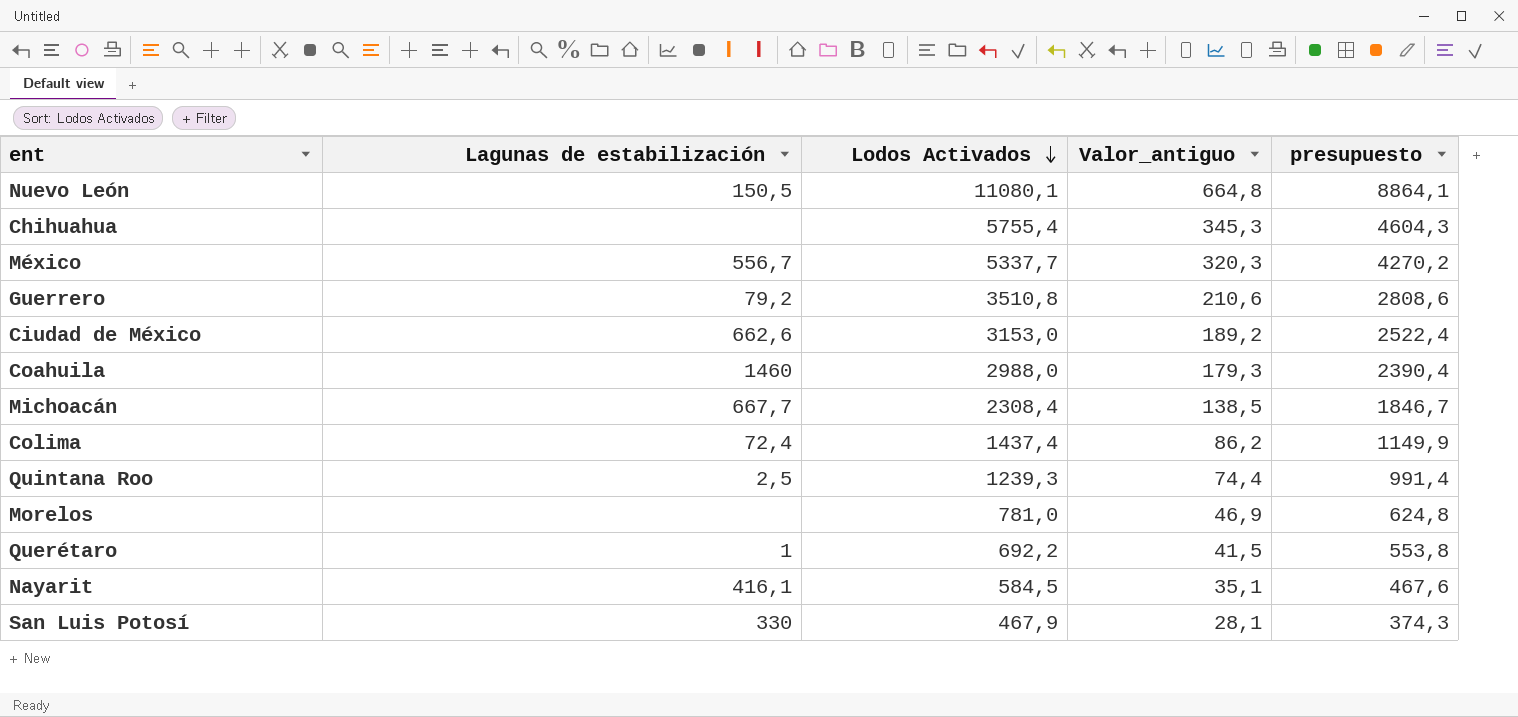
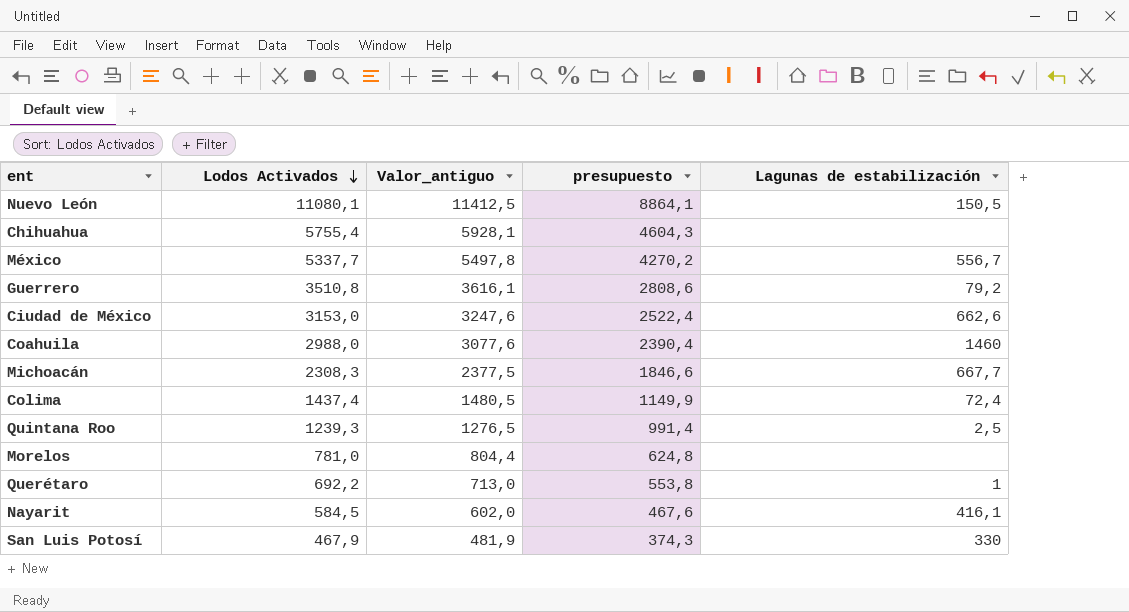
column Valor_antiguo | formula: [Lodos Activados] * 0,06 -> [Lodos Activados] * 1,03
column Lagunas de estabilización | position: 2 -> 5
Michoacán | Lodos Activados: 2308,4 -> 2308,3
Michoacán | presupuesto: 1846,7 -> 1846,6

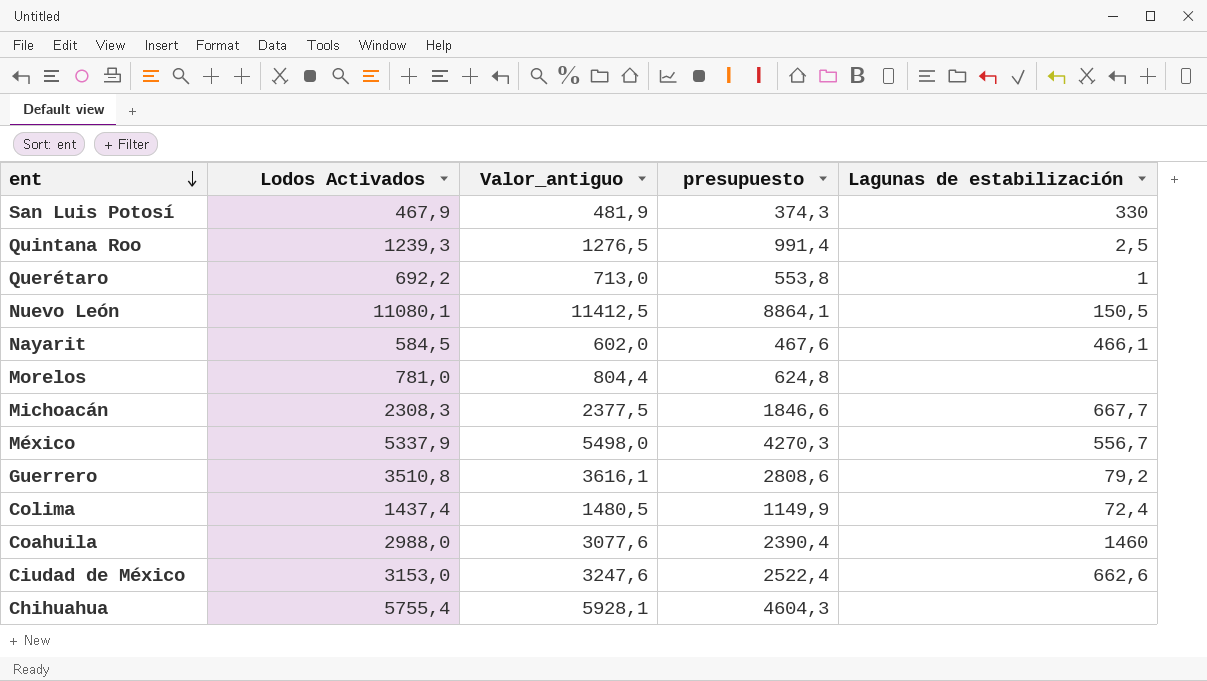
row order: Lodos Activados descending -> ent descending
Nayarit | Lagunas de estabilización: 416,1 -> 466,1
México | Lodos Activados: 5337,7 -> 5337,9
México | Valor_antiguo: 5497,8 -> 5498,0
México | presupuesto: 4270,2 -> 4270,3

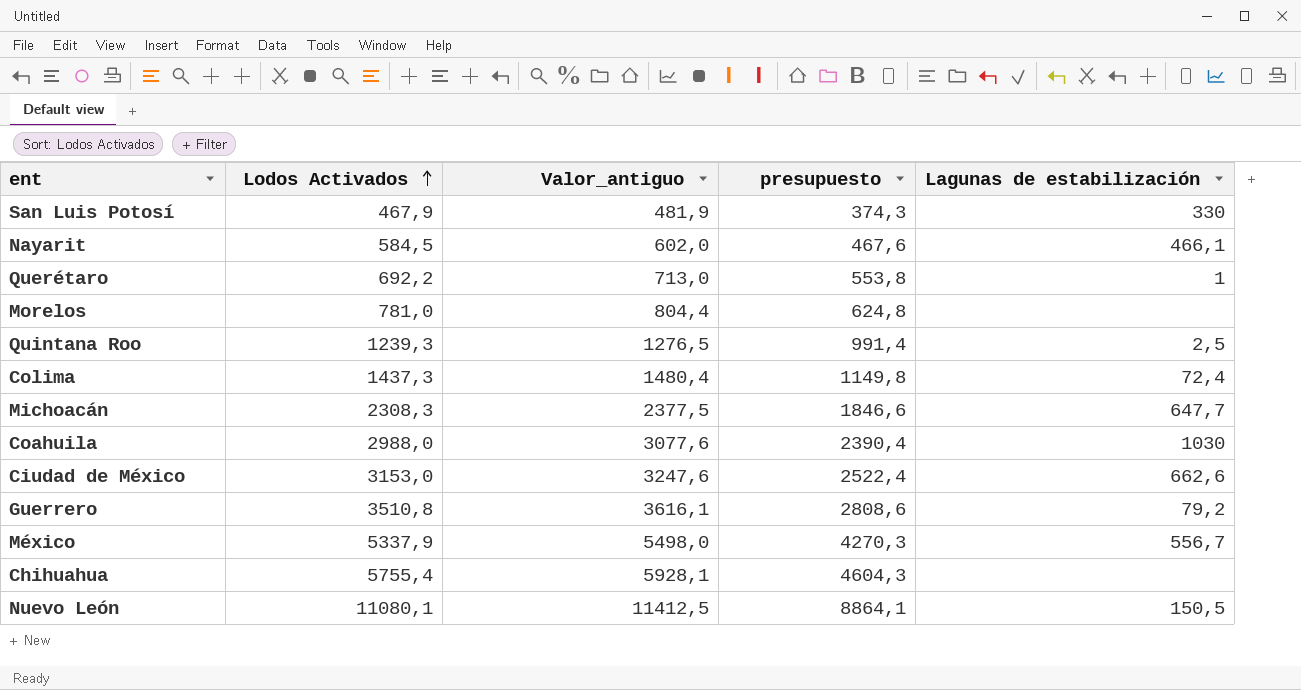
row order: ent descending -> Lodos Activados ascending
Colima | Lodos Activados: 1437,4 -> 1437,3
Colima | Valor_antiguo: 1480,5 -> 1480,4
Colima | presupuesto: 1149,9 -> 1149,8
Michoacán | Lagunas de estabilización: 667,7 -> 647,7
Coahuila | Lagunas de estabilización: 1460 -> 1030

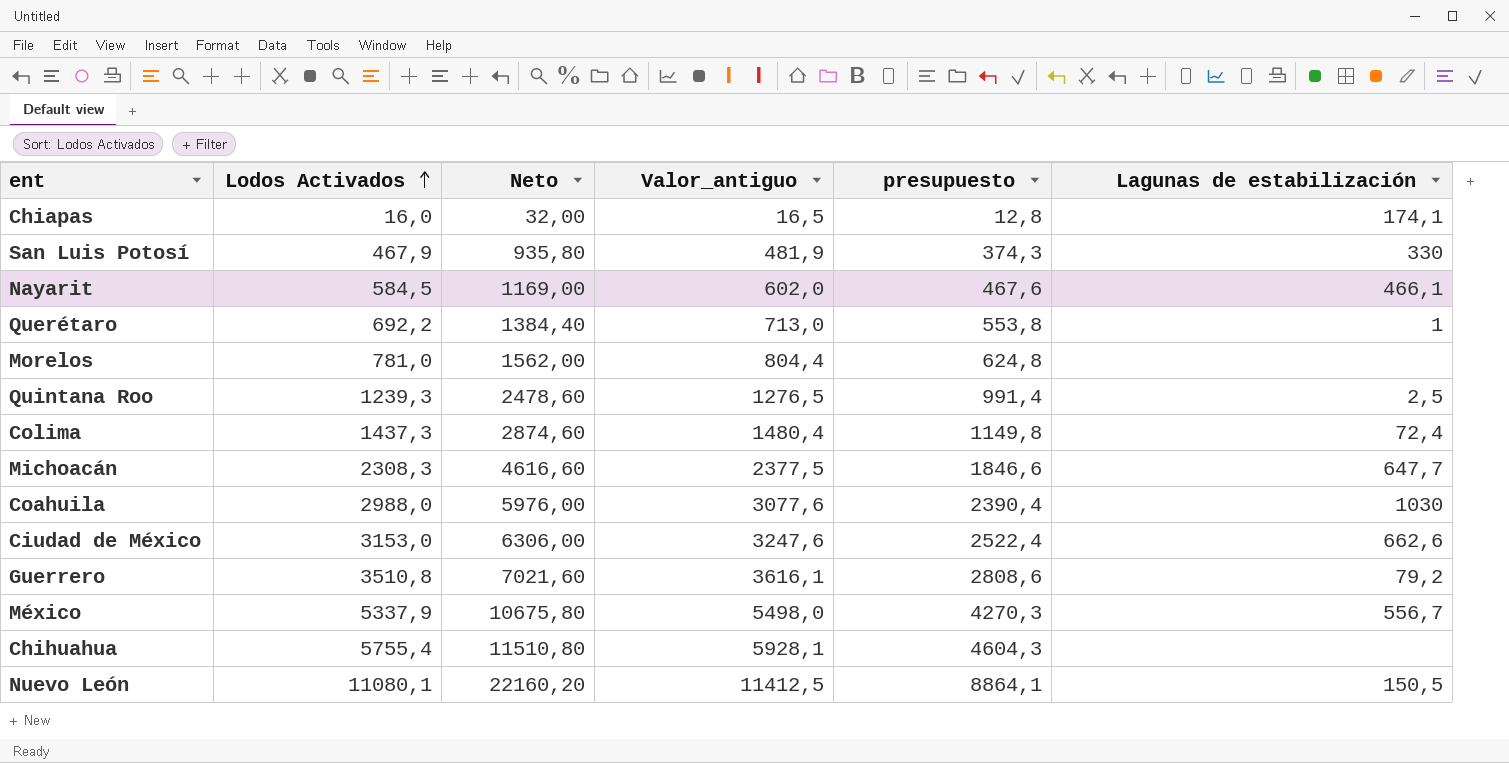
column Neto | formula: none -> [Lodos Activados] * 2
row Chiapas: none -> 16,0 | 32,00 | 16,5 | 12,8 | 174,1

